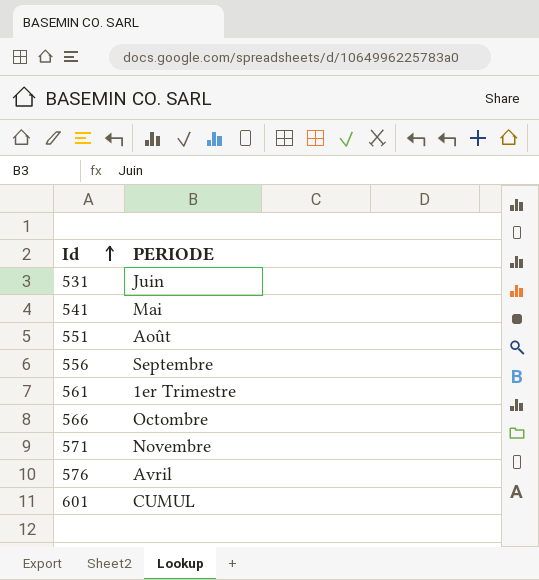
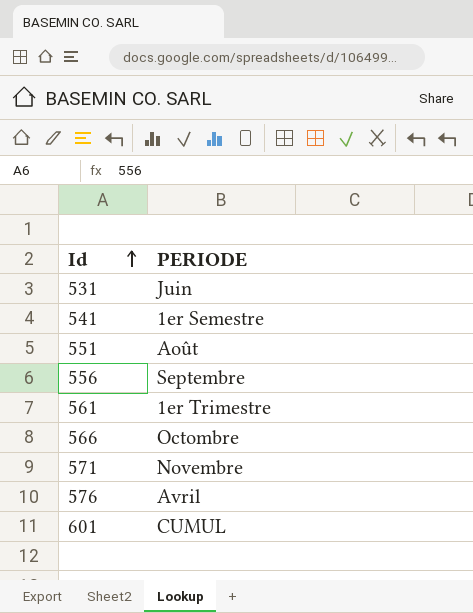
541 | PERIODE: Mai -> 1er Semestre

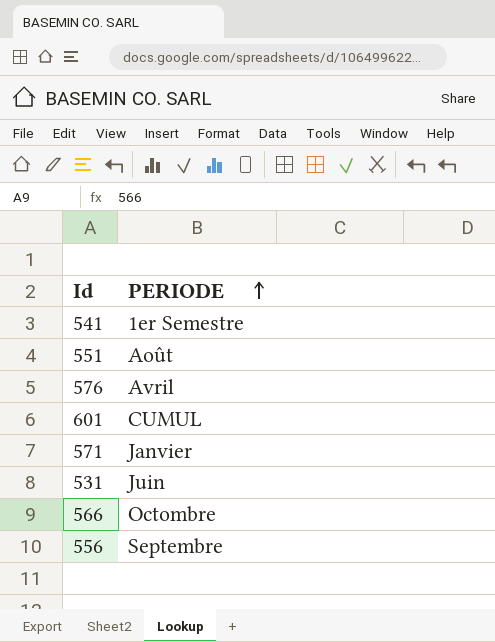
row order: Id ascending -> PERIODE ascending
row 561: 1er Trimestre -> none
571 | PERIODE: Novembre -> Janvier

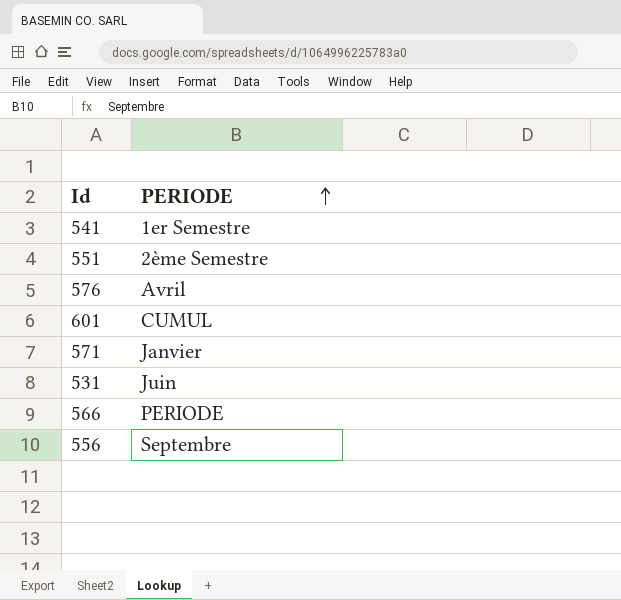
551 | PERIODE: Août -> 2ème Semestre
566 | PERIODE: Octombre -> PERIODE

